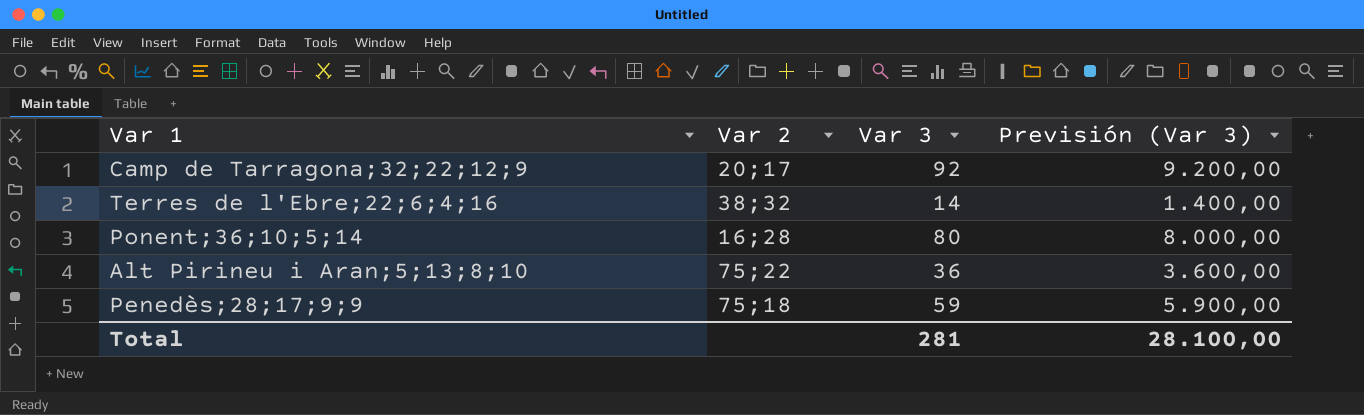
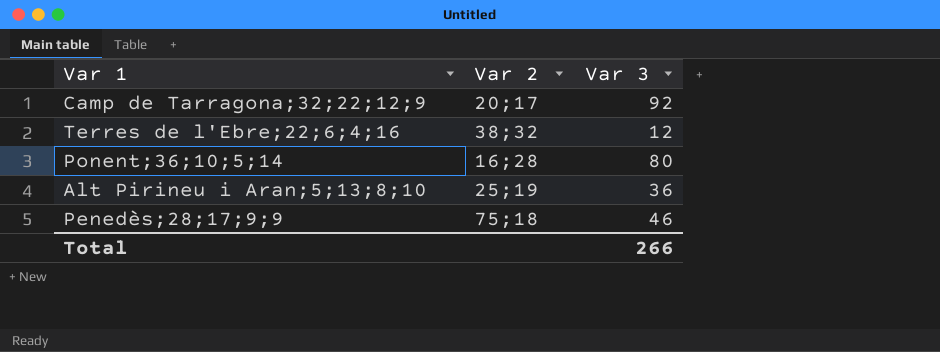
column Previsión (Var 3) | formula: [Var 3] * 100 -> none
Terres de l'Ebre;22;6;4;16 | Var 3: 14 -> 12
Alt Pirineu i Aran;5;13;8;10 | Var 2: 75;22 -> 25;19
Penedès;28;17;9;9 | Var 3: 59 -> 46
Total | Var 3: 281 -> 266

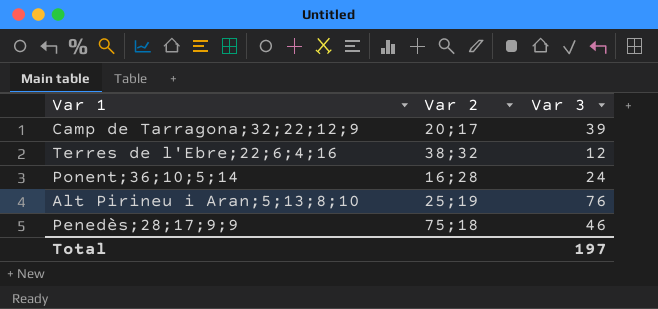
Camp de Tarragona;32;22;12;9 | Var 3: 92 -> 39
Ponent;36;10;5;14 | Var 3: 80 -> 24
Alt Pirineu i Aran;5;13;8;10 | Var 3: 36 -> 76
Total | Var 3: 266 -> 197

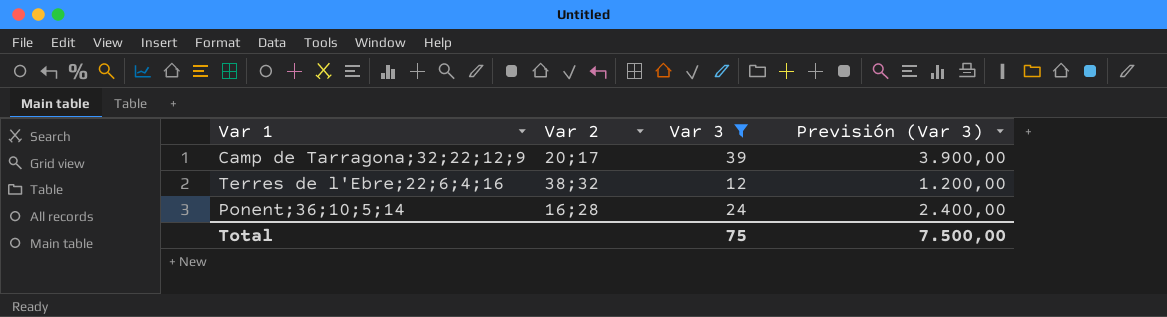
filter: none -> Var 3 <= 39
column Previsión (Var 3) | formula: none -> [Var 3] * 100
Total | Var 3: 197 -> 75

